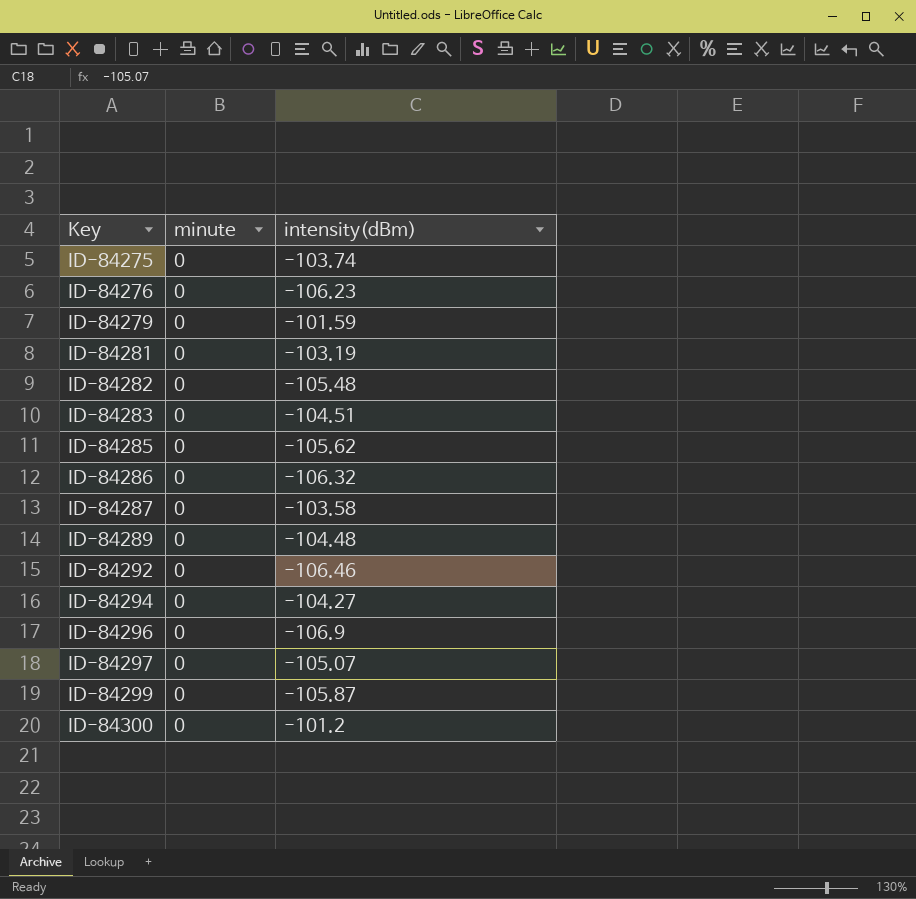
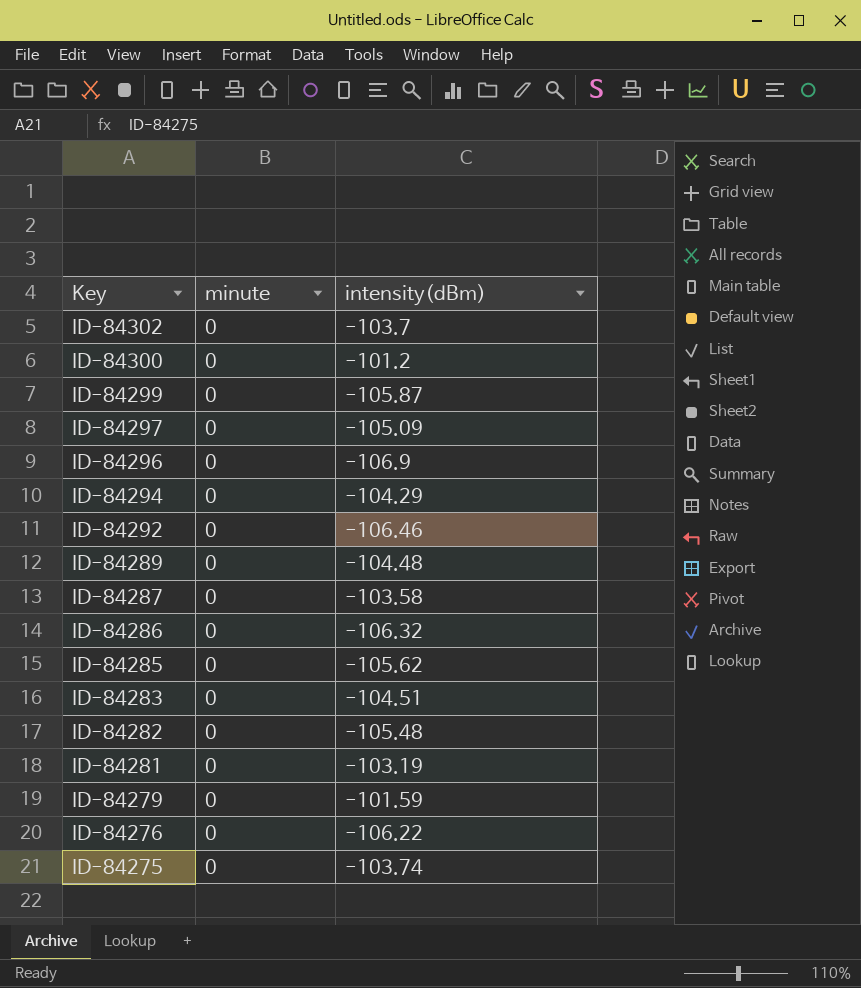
row order: Key ascending -> Key descending
row ID-84302: none -> 0 | -103.7
ID-84297 | intensity(dBm): -105.07 -> -105.09
ID-84294 | intensity(dBm): -104.27 -> -104.29
ID-84276 | intensity(dBm): -106.23 -> -106.22

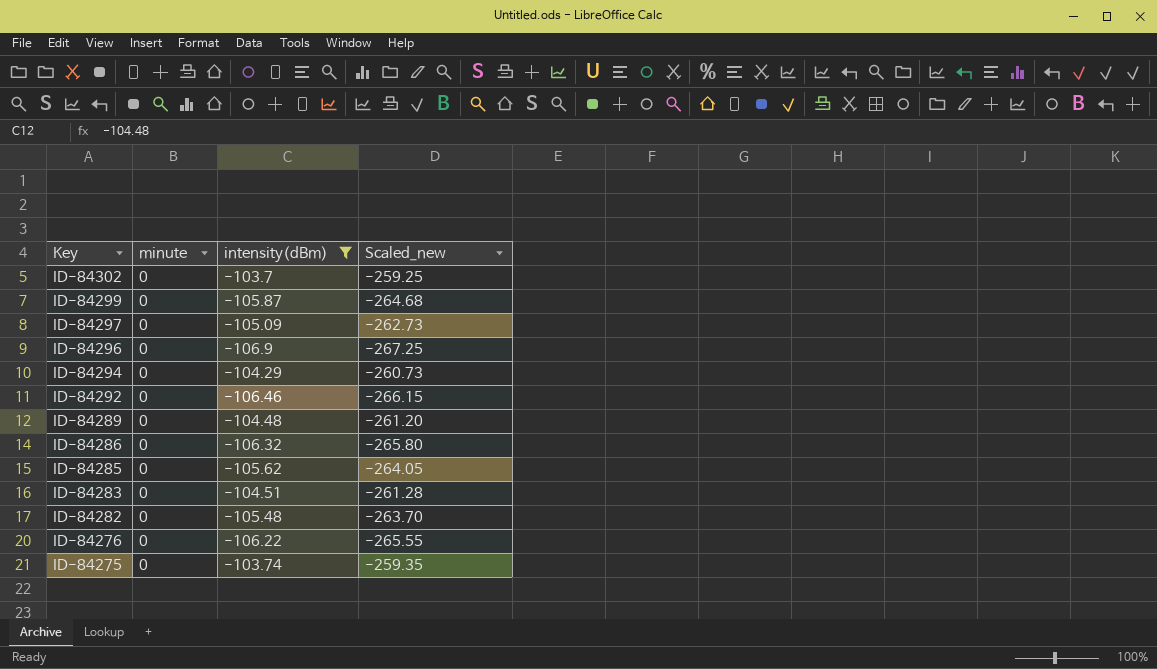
filter: none -> intensity(dBm) <= -103.7
column Scaled_new | formula: none -> [intensity(dBm)] * 2.5

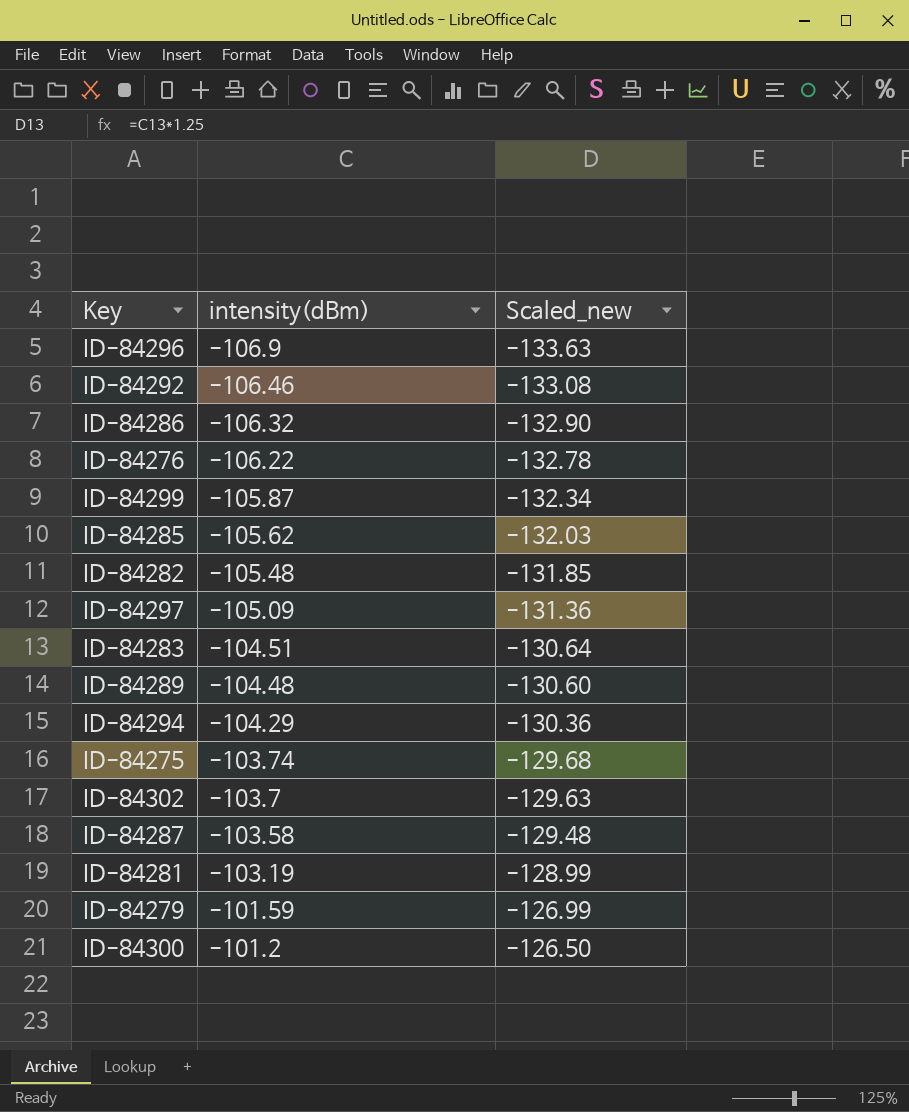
filter: intensity(dBm) <= -103.7 -> none
row order: Key descending -> intensity(dBm) ascending
column minute | position: 2 -> none
column Scaled_new | formula: [intensity(dBm)] * 2.5 -> [intensity(dBm)] * 1.25

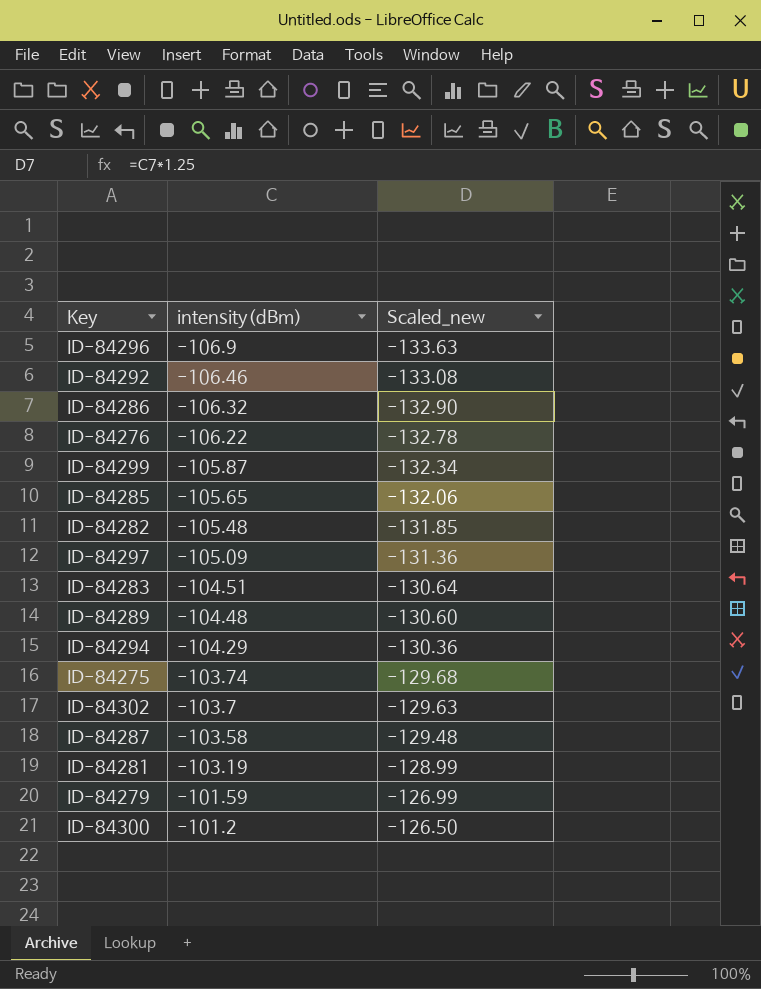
ID-84285 | intensity(dBm): -105.62 -> -105.65
ID-84285 | Scaled_new: -132.03 -> -132.06

